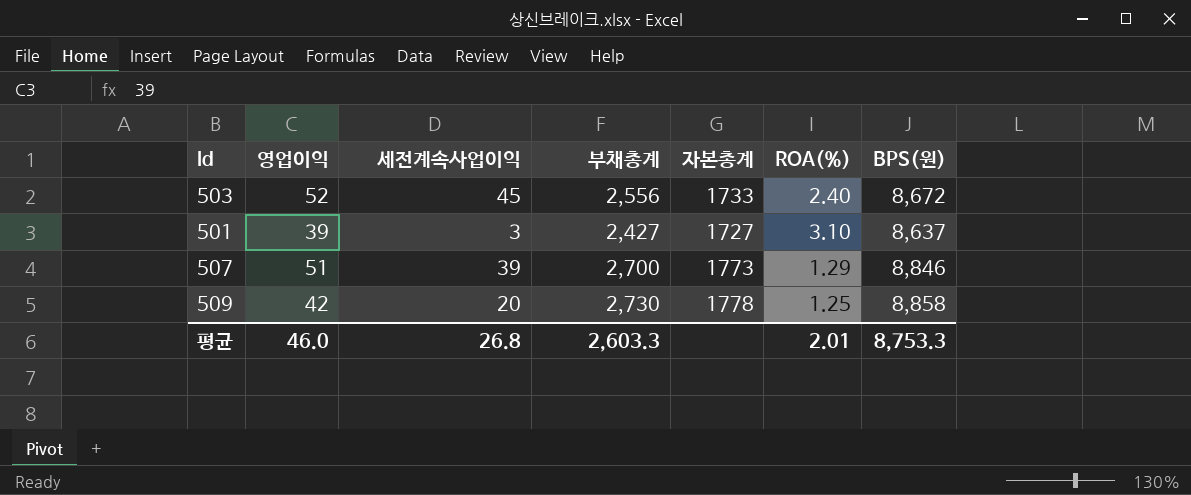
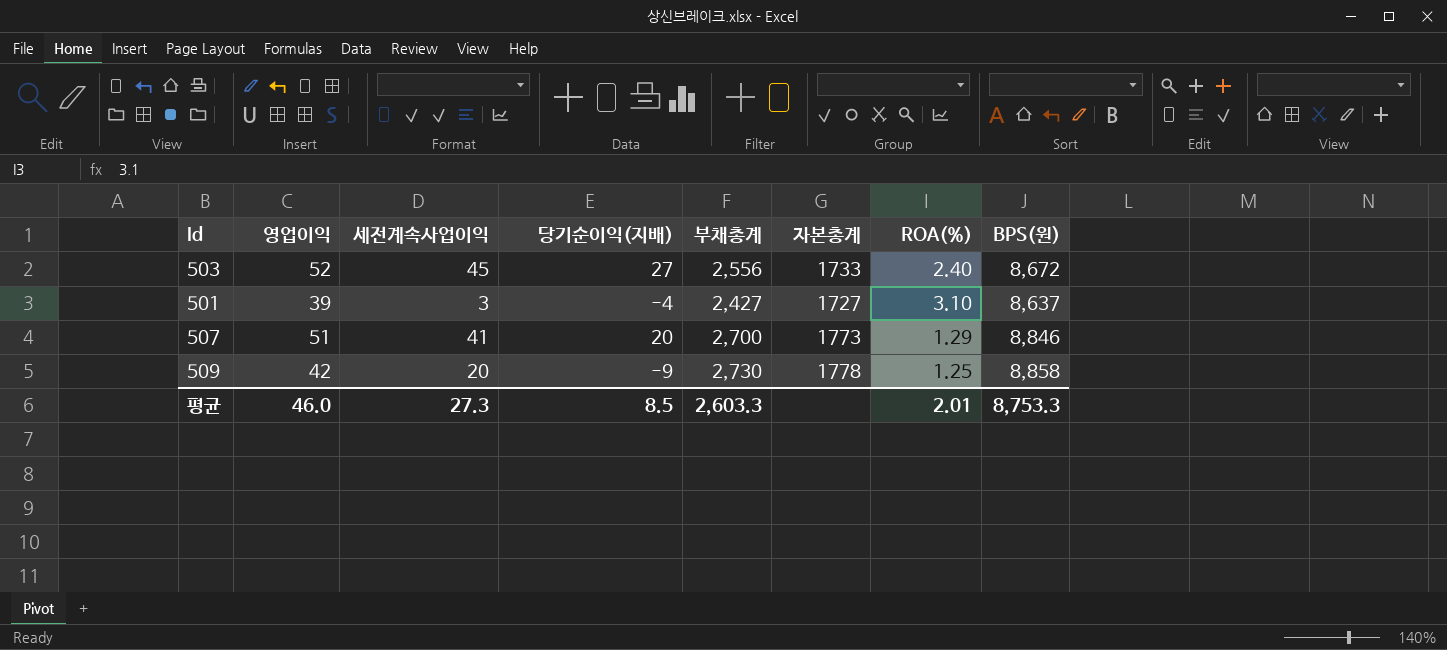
column 당기순이익(지배) | position: none -> 4
507 | 세전계속사업이익: 39 -> 41
평균 | 세전계속사업이익: 26.8 -> 27.3

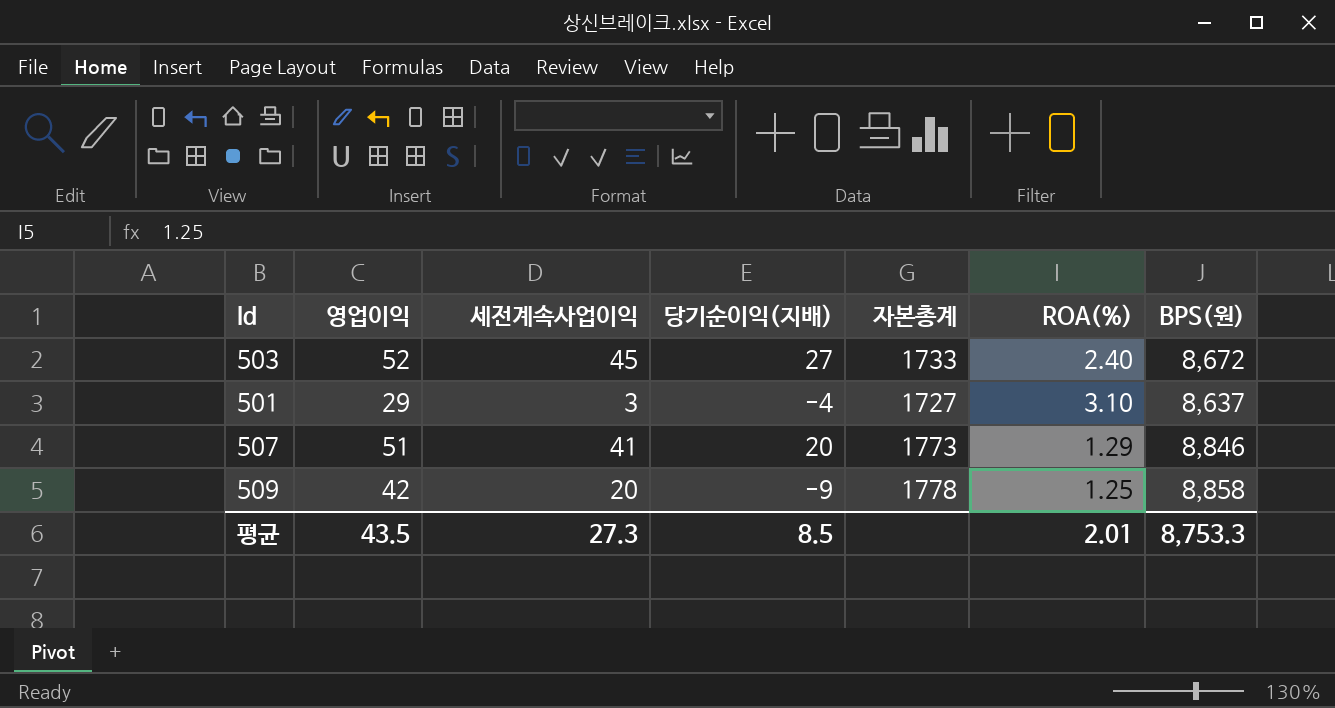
column 부채총계 | position: 5 -> none
501 | 영업이익: 39 -> 29
평균 | 영업이익: 46.0 -> 43.5

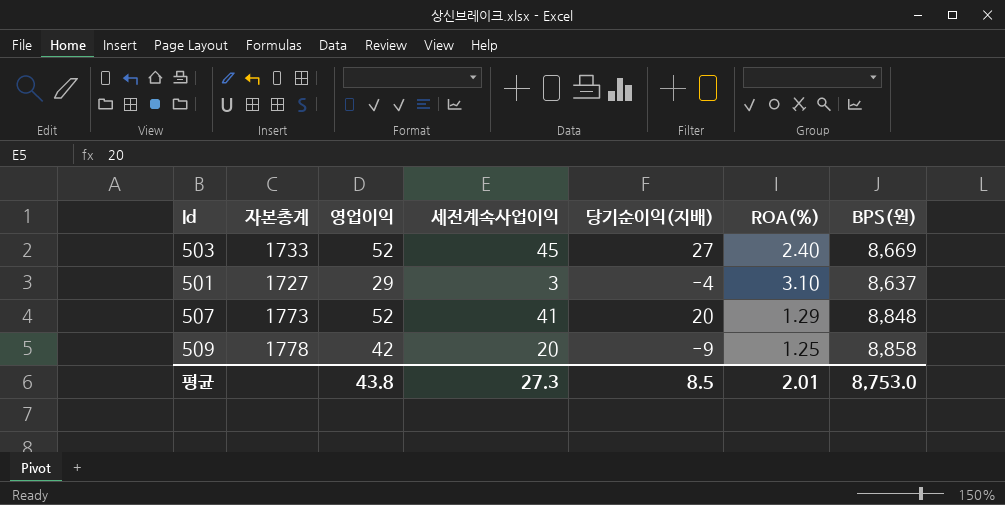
column 자본총계 | position: 5 -> 2
503 | BPS(원): 8,672 -> 8,669
507 | 영업이익: 51 -> 52
507 | BPS(원): 8,846 -> 8,848
평균 | 영업이익: 43.5 -> 43.8
평균 | BPS(원): 8,753.3 -> 8,753.0

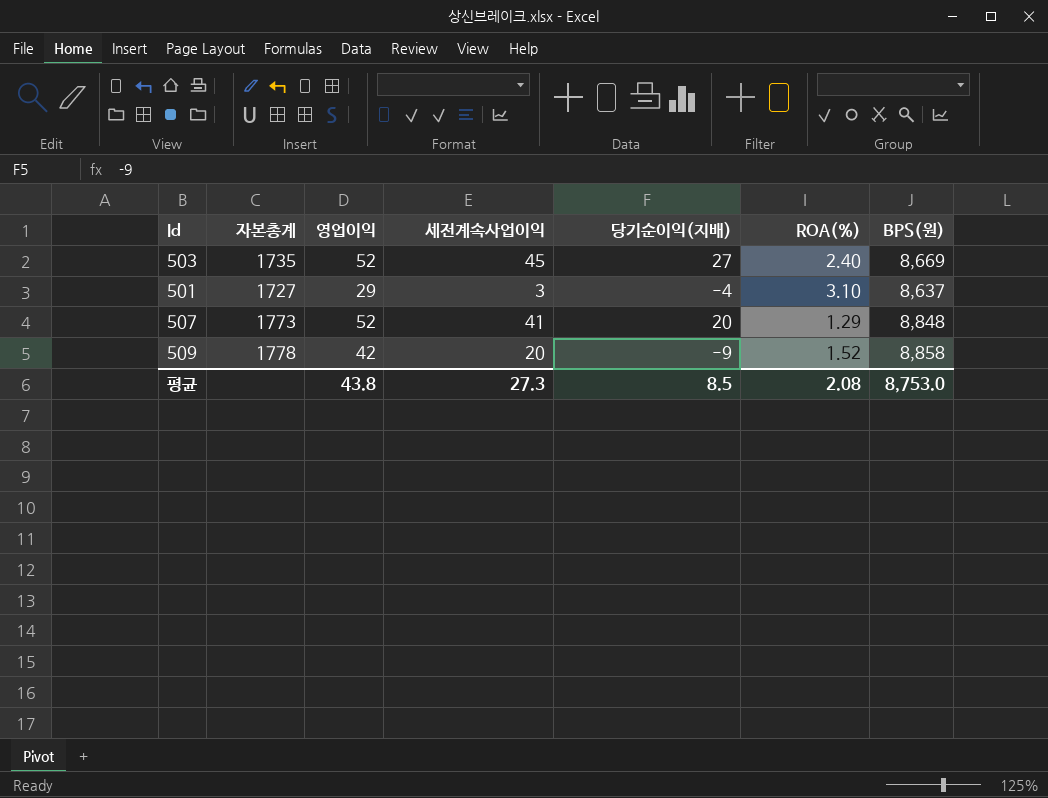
503 | 자본총계: 1733 -> 1735
509 | ROA(%): 1.25 -> 1.52
평균 | ROA(%): 2.01 -> 2.08

